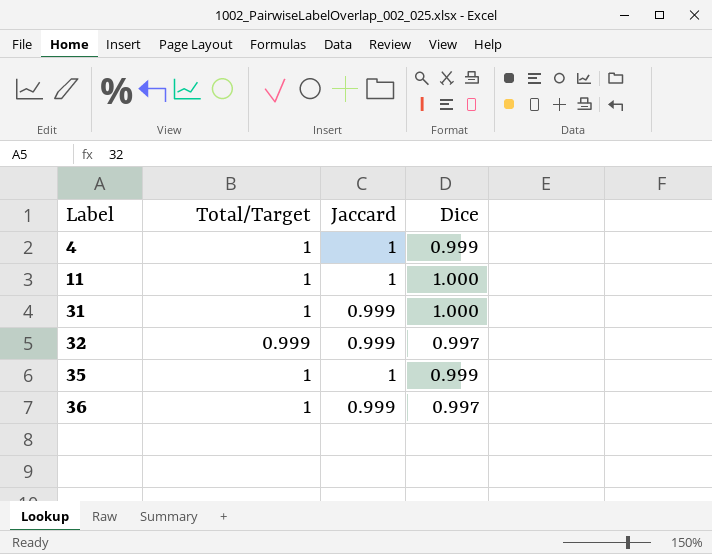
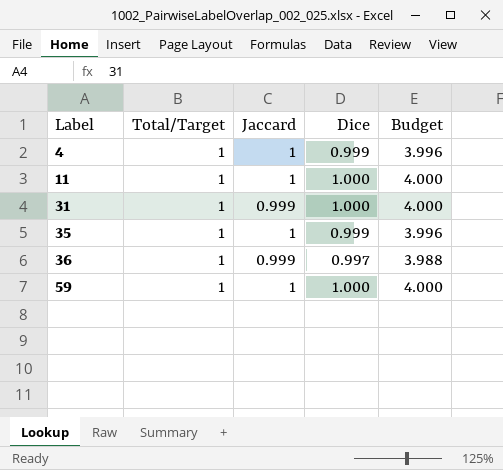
column Budget | formula: none -> [Dice] * 4
row 32: 0.999 | 0.999 | 0.997 -> none
row 59: none -> 1 | 1 | 1.000 | 4.000

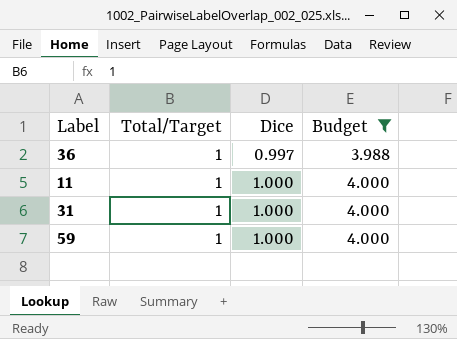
filter: none -> Budget != 3.996
row order: Label ascending -> Dice ascending
column Jaccard | position: 3 -> none

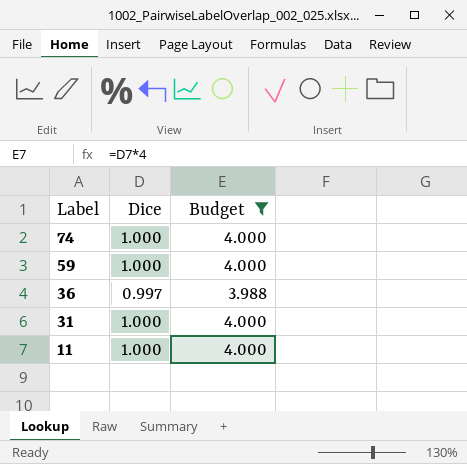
row order: Dice ascending -> Label descending
column Total/Target | position: 2 -> none
row 74: none -> 1.000 | 4.000

